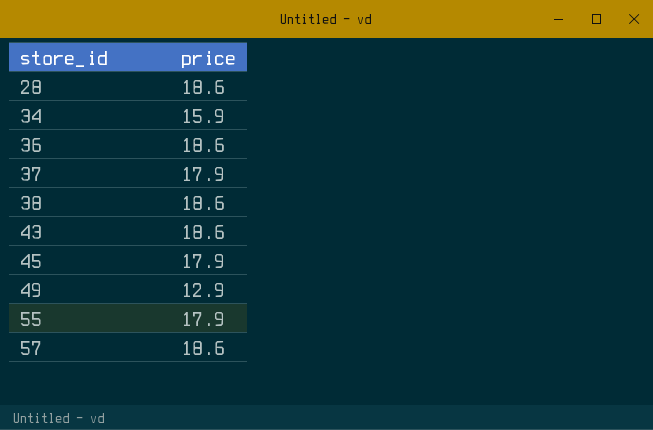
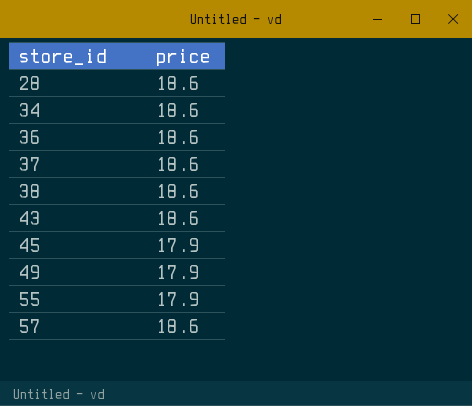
34 | price: 15.9 -> 18.6
37 | price: 17.9 -> 18.6
49 | price: 12.9 -> 17.9

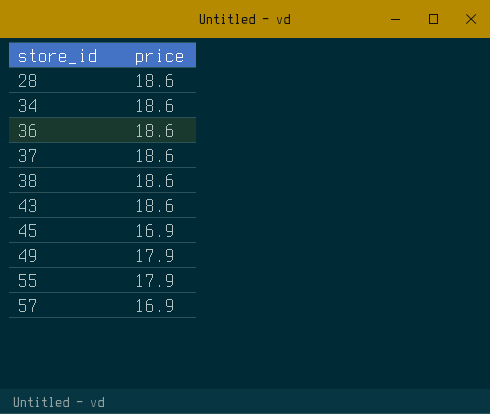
45 | price: 17.9 -> 16.9
57 | price: 18.6 -> 16.9

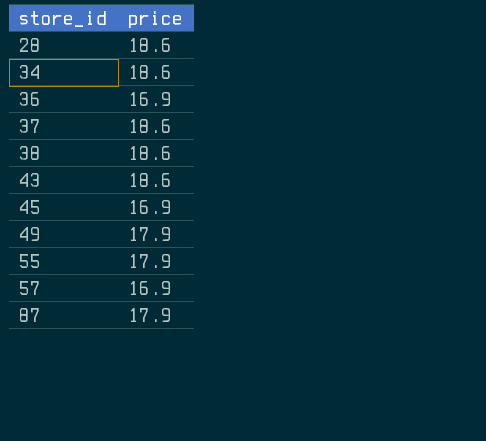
36 | price: 18.6 -> 16.9
row 87: none -> 17.9

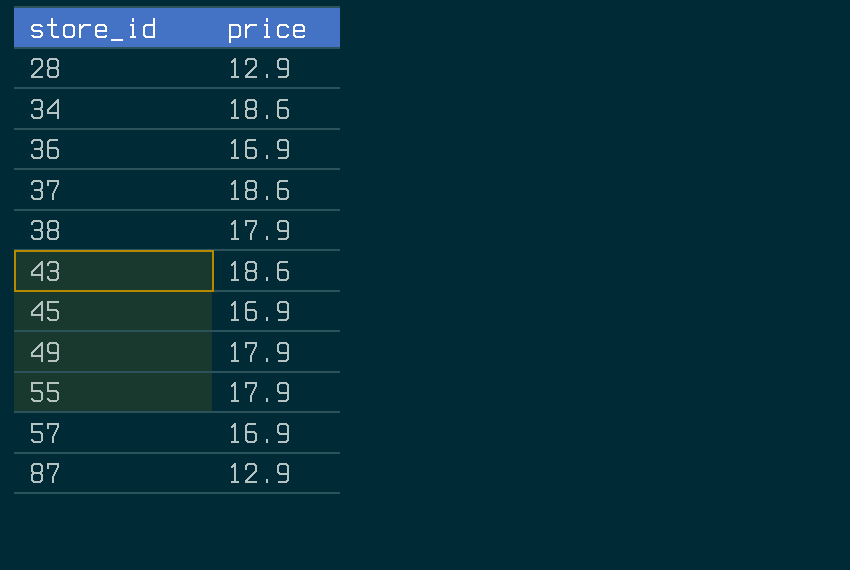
28 | price: 18.6 -> 12.9
38 | price: 18.6 -> 17.9
87 | price: 17.9 -> 12.9

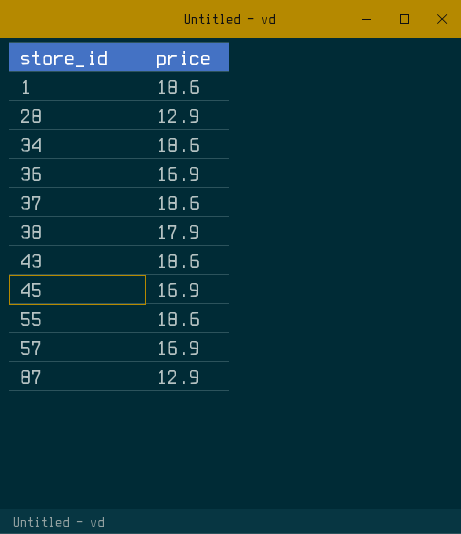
row 49: 17.9 -> none
row 1: none -> 18.6
55 | price: 17.9 -> 18.6

